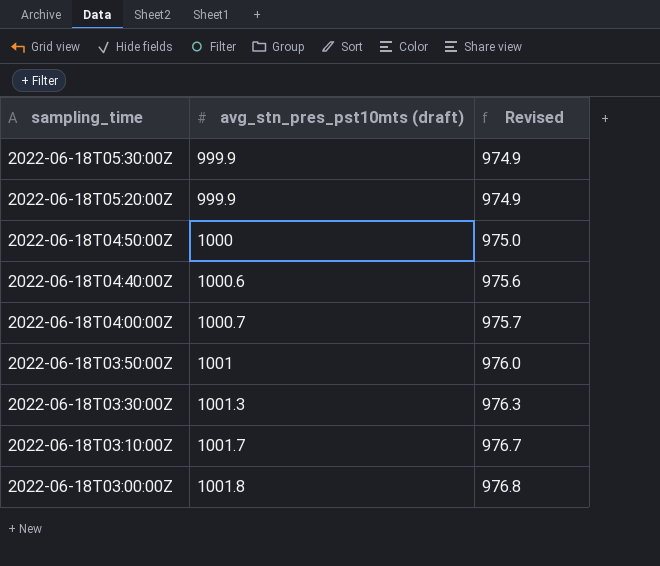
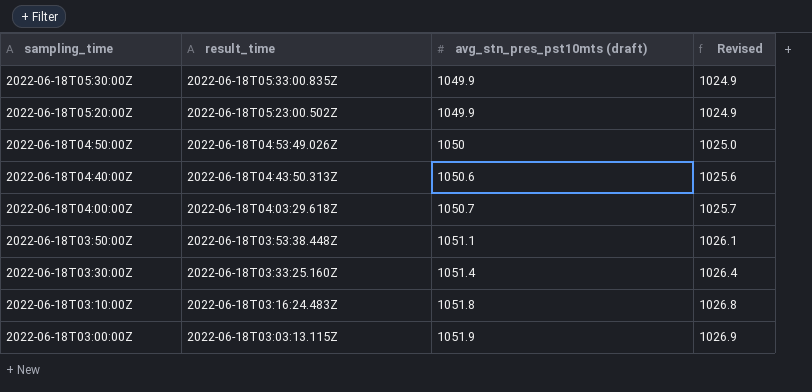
column result_time | position: none -> 2
2022-06-18T05:30:00Z | avg_stn_pres_pst10mts (draft): 999.9 -> 1049.9
2022-06-18T05:30:00Z | Revised: 974.9 -> 1024.9
2022-06-18T05:20:00Z | avg_stn_pres_pst10mts (draft): 999.9 -> 1049.9
2022-06-18T05:20:00Z | Revised: 974.9 -> 1024.9
2022-06-18T04:50:00Z | avg_stn_pres_pst10mts (draft): 1000 -> 1050
2022-06-18T04:50:00Z | Revised: 975.0 -> 1025.0
2022-06-18T04:40:00Z | avg_stn_pres_pst10mts (draft): 1000.6 -> 1050.6
2022-06-18T04:40:00Z | Revised: 975.6 -> 1025.6
2022-06-18T04:00:00Z | avg_stn_pres_pst10mts (draft): 1000.7 -> 1050.7
2022-06-18T04:00:00Z | Revised: 975.7 -> 1025.7
2022-06-18T03:50:00Z | avg_stn_pres_pst10mts (draft): 1001 -> 1051.1
2022-06-18T03:50:00Z | Revised: 976.0 -> 1026.1
2022-06-18T03:30:00Z | avg_stn_pres_pst10mts (draft): 1001.3 -> 1051.4
2022-06-18T03:30:00Z | Revised: 976.3 -> 1026.4
2022-06-18T03:10:00Z | avg_stn_pres_pst10mts (draft): 1001.7 -> 1051.8
2022-06-18T03:10:00Z | Revised: 976.7 -> 1026.8
2022-06-18T03:00:00Z | avg_stn_pres_pst10mts (draft): 1001.8 -> 1051.9
2022-06-18T03:00:00Z | Revised: 976.8 -> 1026.9

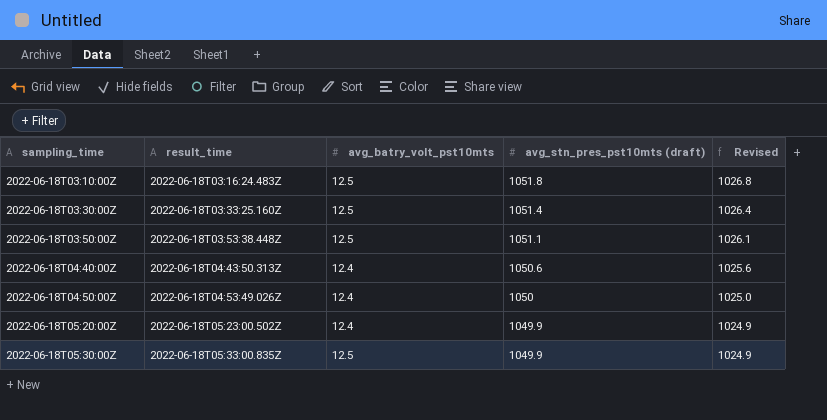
row order: sampling_time descending -> sampling_time ascending
column avg_batry_volt_pst10mts | position: none -> 3
row 2022-06-18T04:00:00Z: 2022-06-18T04:03:29.618Z | 1050.7 | 1025.7 -> none
row 2022-06-18T03:00:00Z: 2022-06-18T03:03:13.115Z | 1051.9 | 1026.9 -> none

